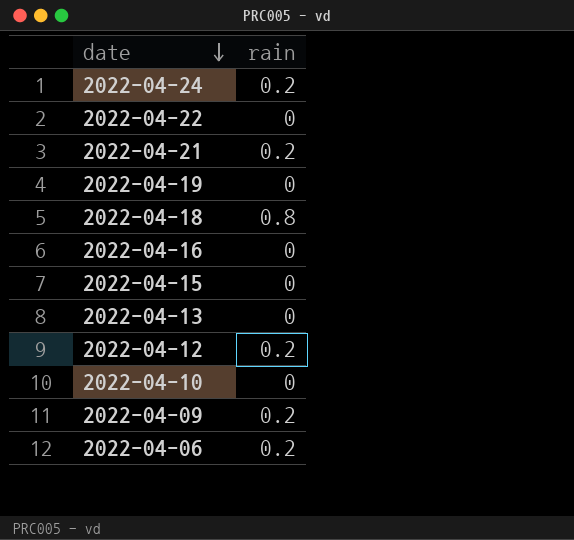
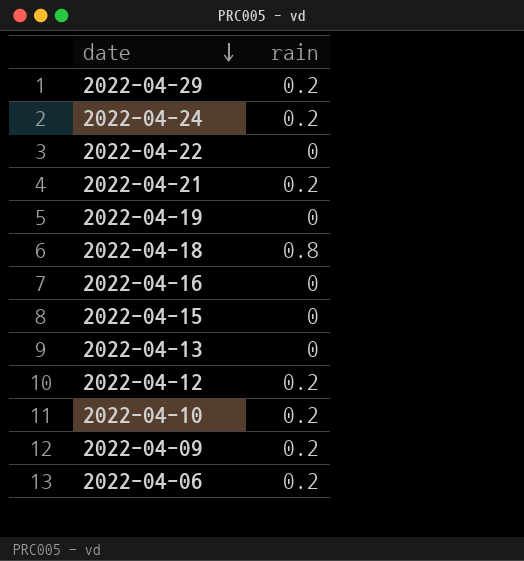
row 2022-04-29: none -> 0.2
2022-04-10 | rain: 0 -> 0.2

